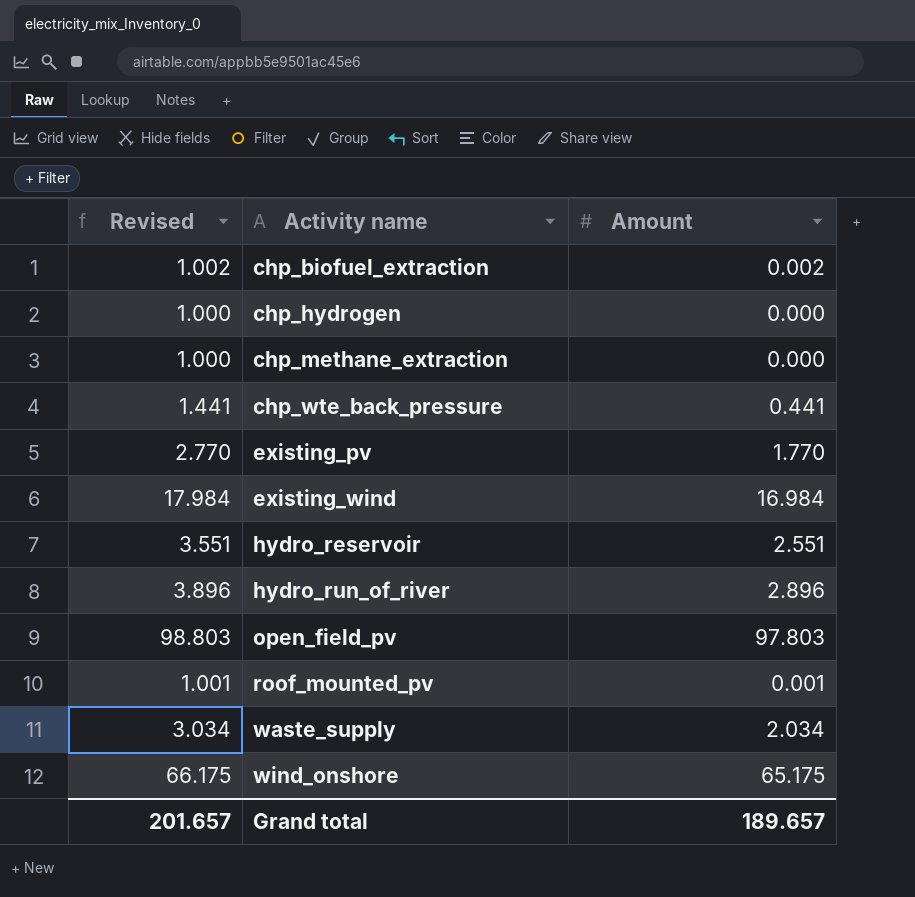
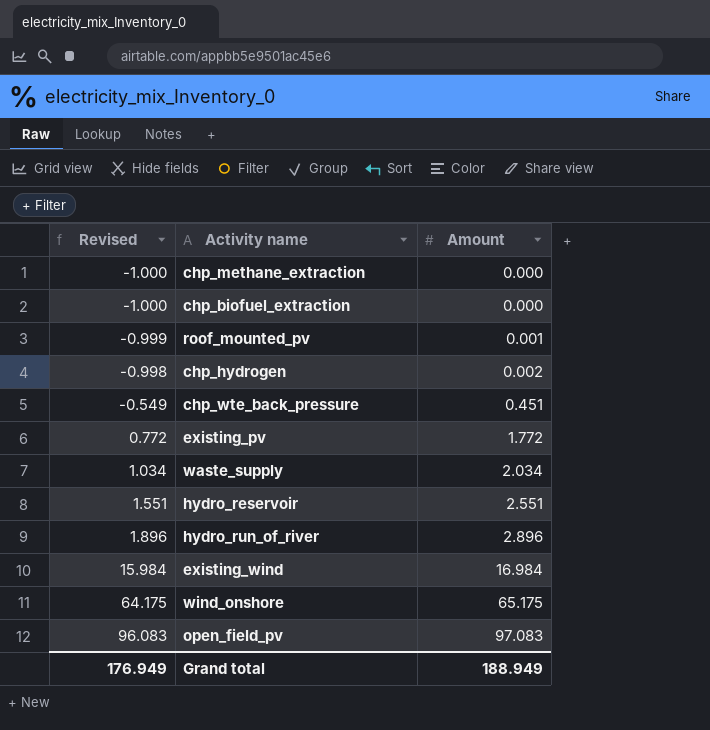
row order: Activity name ascending -> Revised ascending
column Revised | formula: [Amount] + 1 -> [Amount] - 1
chp_biofuel_extraction | Amount: 0.002 -> 0.000
chp_hydrogen | Amount: 0.000 -> 0.002
chp_wte_back_pressure | Amount: 0.441 -> 0.451
existing_pv | Amount: 1.770 -> 1.772
open_field_pv | Amount: 97.803 -> 97.083
Grand total | Revised: 201.657 -> 176.949
Grand total | Amount: 189.657 -> 188.949

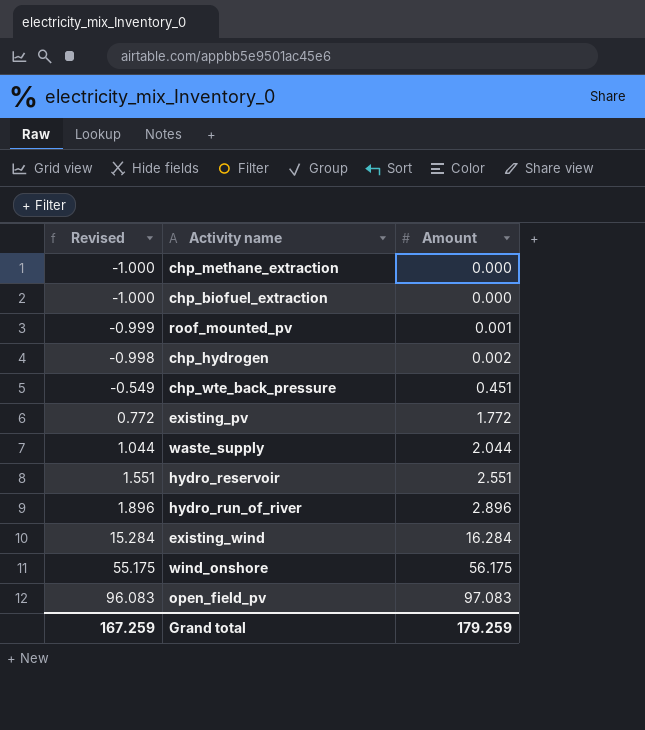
waste_supply | Revised: 1.034 -> 1.044
waste_supply | Amount: 2.034 -> 2.044
existing_wind | Revised: 15.984 -> 15.284
existing_wind | Amount: 16.984 -> 16.284
wind_onshore | Revised: 64.175 -> 55.175
wind_onshore | Amount: 65.175 -> 56.175
Grand total | Revised: 176.949 -> 167.259
Grand total | Amount: 188.949 -> 179.259

